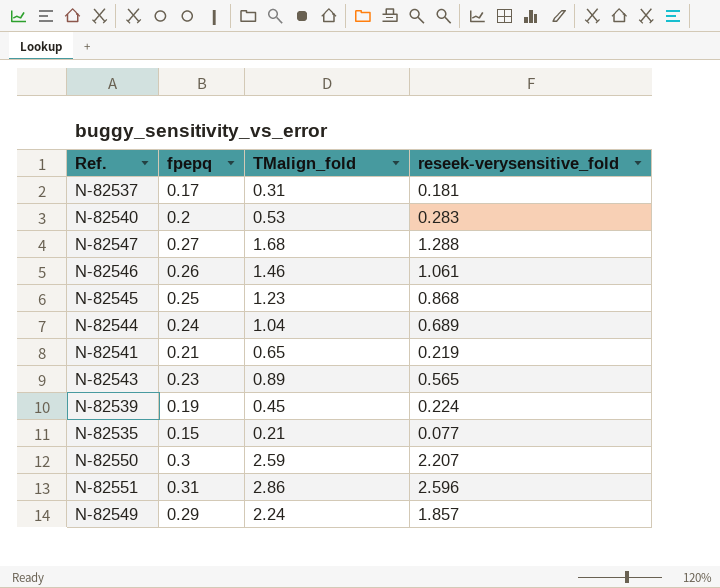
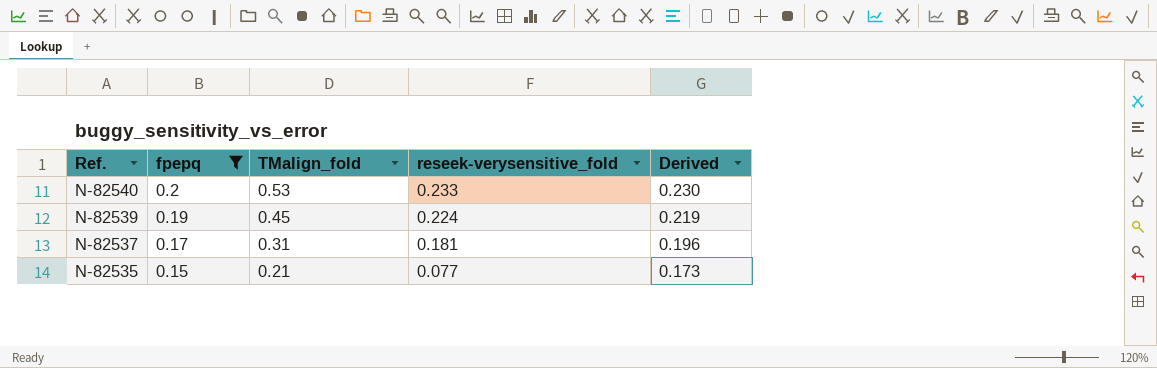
filter: none -> fpepq <= 0.2
row order: none -> Ref. descending
column Derived | formula: none -> [fpepq] * 1.15
N-82540 | reseek-verysensitive_fold: 0.283 -> 0.233

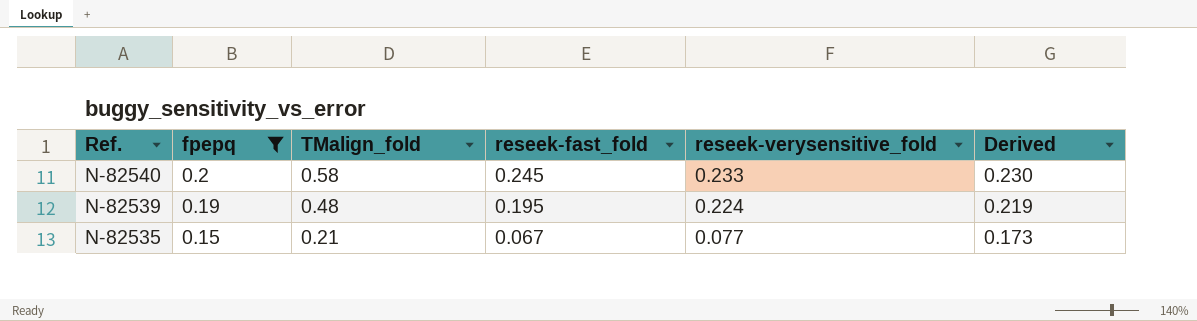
column reseek-fast_fold | position: none -> 4
row N-82537: 0.17 | 0.31 | 0.181 | 0.196 -> none
N-82540 | TMalign_fold: 0.53 -> 0.58
N-82539 | TMalign_fold: 0.45 -> 0.48

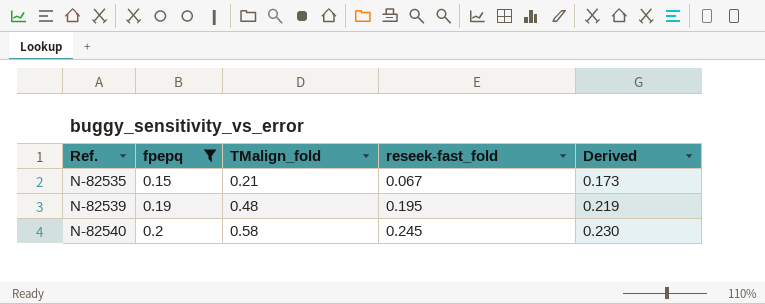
row order: Ref. descending -> Ref. ascending
column reseek-verysensitive_fold | position: 5 -> none

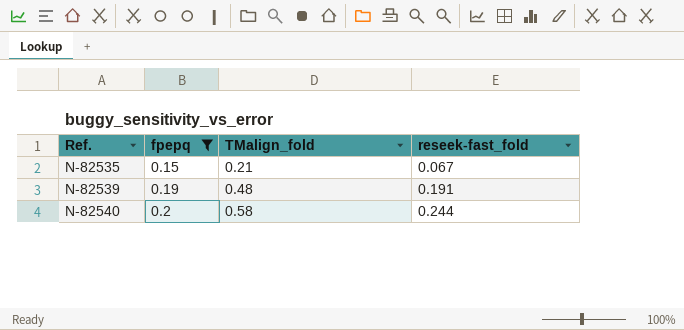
column Derived | formula: [fpepq] * 1.15 -> none
N-82539 | reseek-fast_fold: 0.195 -> 0.191
N-82540 | reseek-fast_fold: 0.245 -> 0.244

